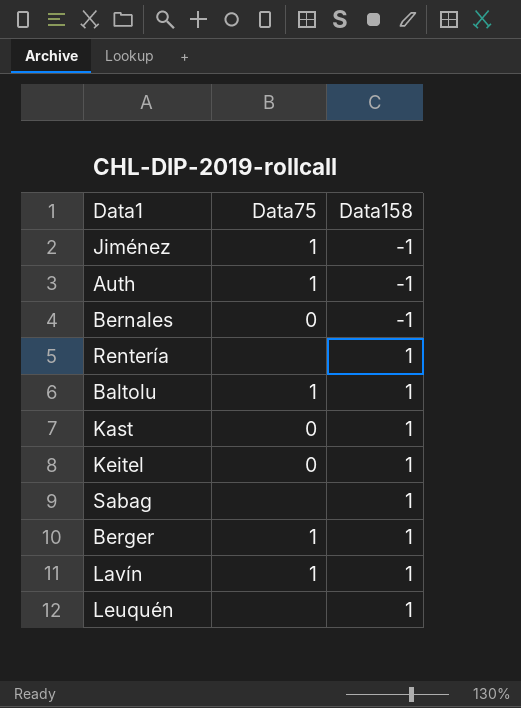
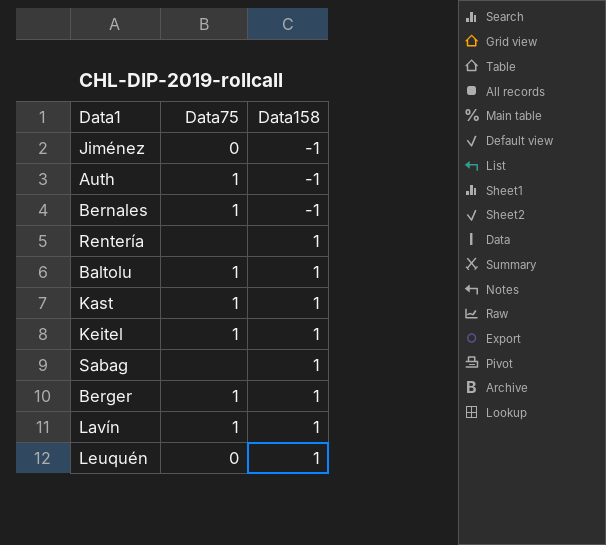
Jiménez | Data75: 1 -> 0
Bernales | Data75: 0 -> 1
Kast | Data75: 0 -> 1
Keitel | Data75: 0 -> 1
Leuquén | Data75: none -> 0

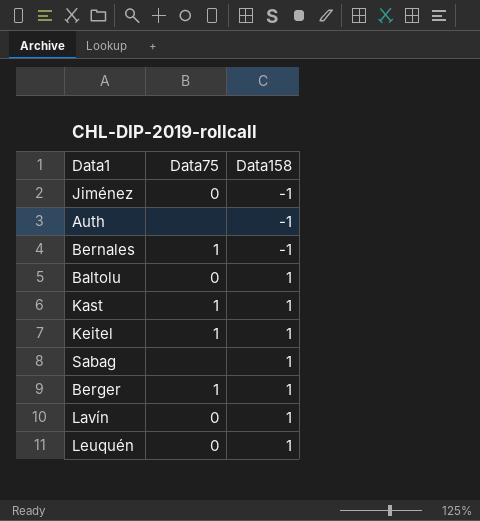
row Rentería: none | 1 -> none
Auth | Data75: 1 -> none
Baltolu | Data75: 1 -> 0
Lavín | Data75: 1 -> 0

